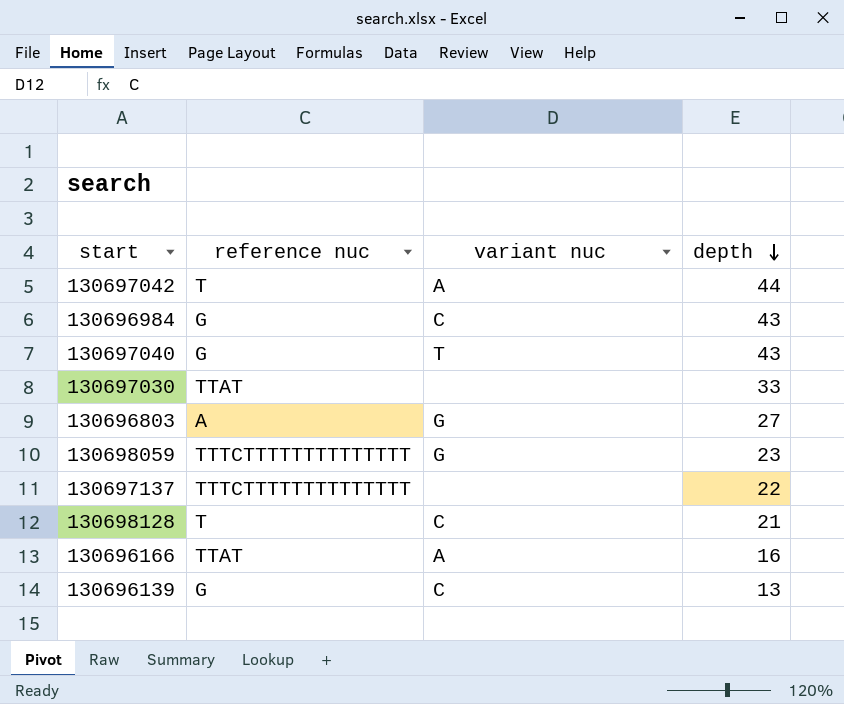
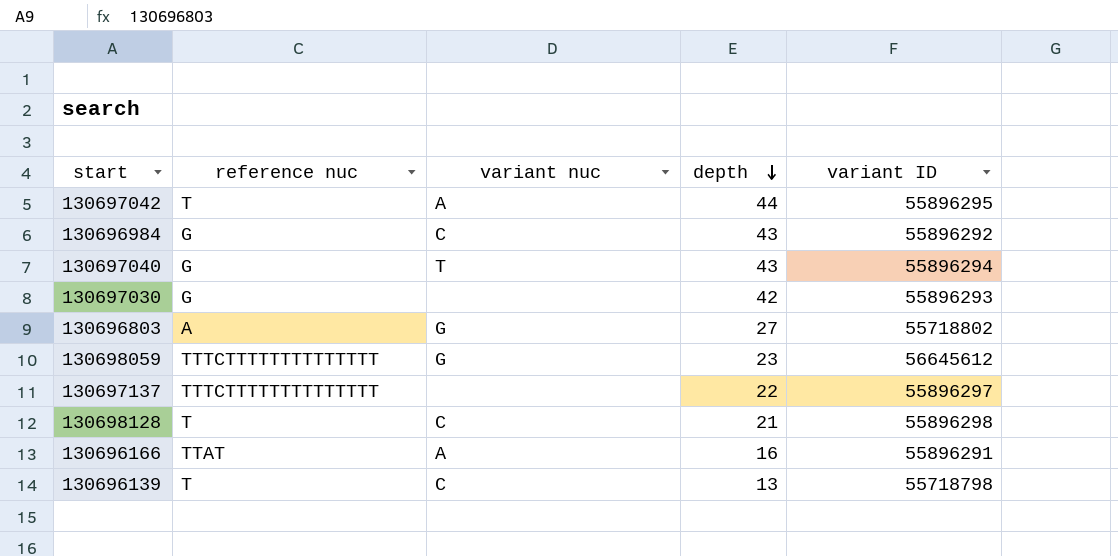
column variant ID | position: none -> 5
130697030 | reference nuc: TTAT -> G
130697030 | depth: 33 -> 42
130696139 | reference nuc: G -> T

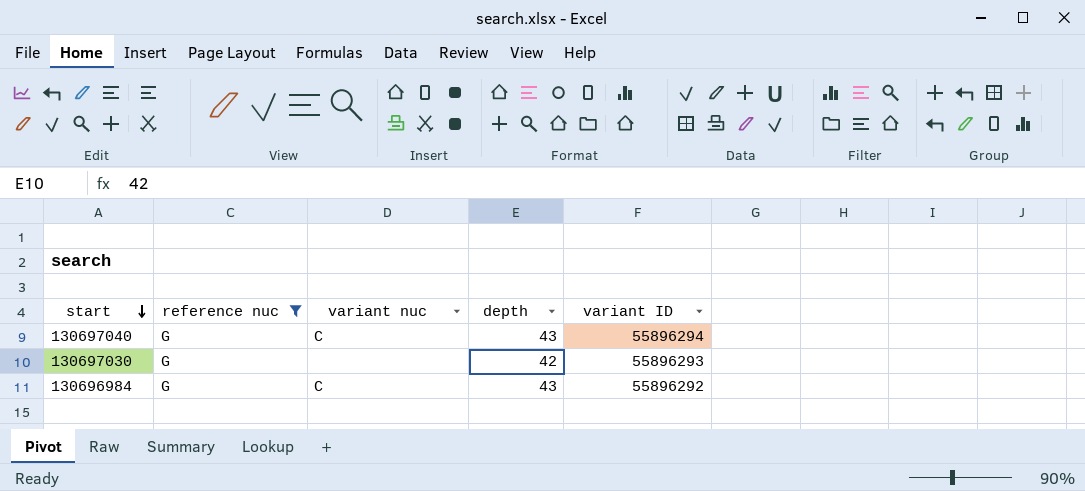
filter: none -> reference nuc = G
row order: depth descending -> start descending
130697040 | variant nuc: T -> C

